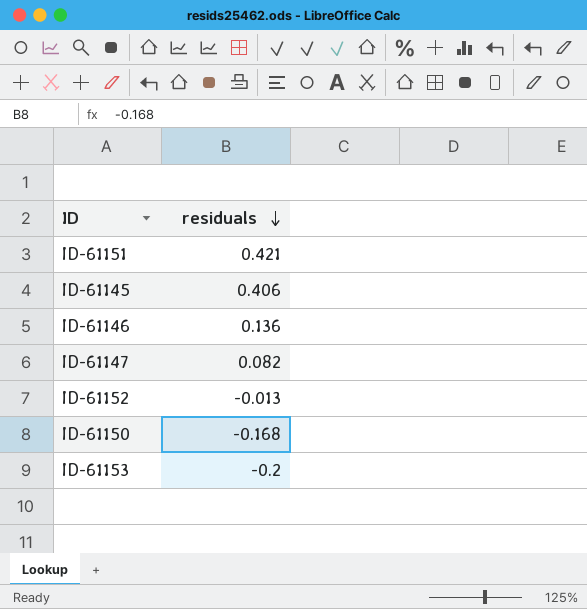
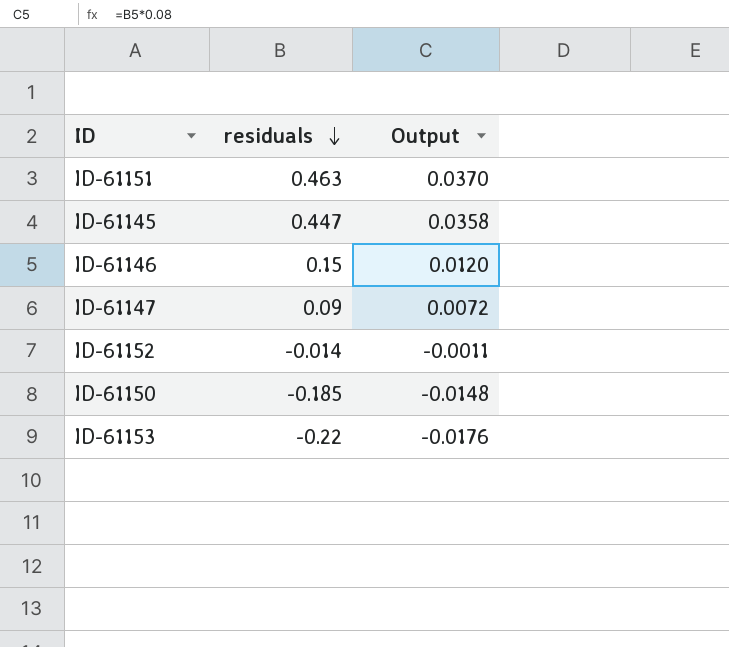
column Output | formula: none -> [residuals] * 0.08
ID-61151 | residuals: 0.421 -> 0.463
ID-61145 | residuals: 0.406 -> 0.447
ID-61146 | residuals: 0.136 -> 0.15
ID-61147 | residuals: 0.082 -> 0.09
ID-61152 | residuals: -0.013 -> -0.014
ID-61150 | residuals: -0.168 -> -0.185
ID-61153 | residuals: -0.2 -> -0.22

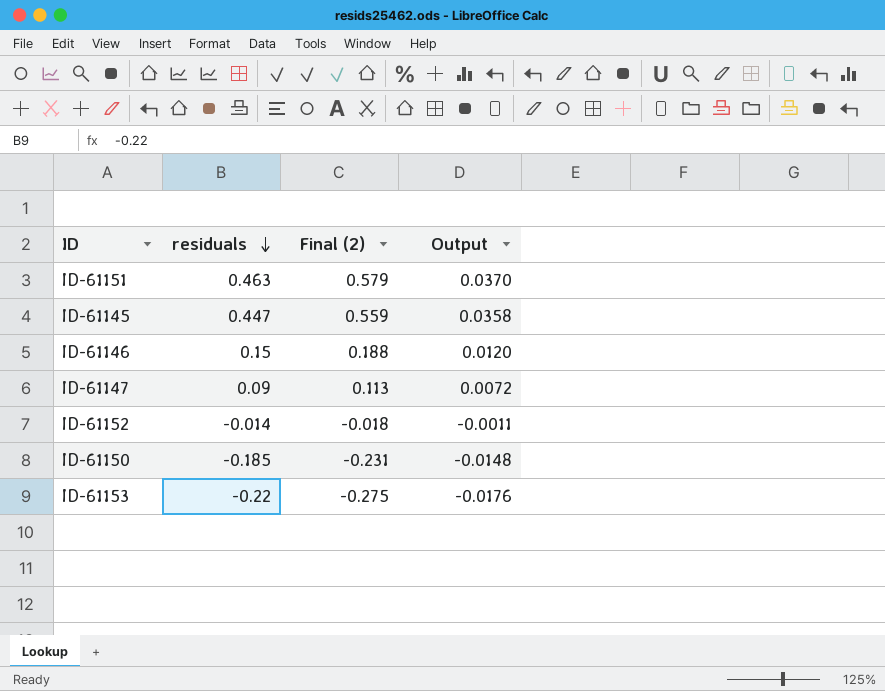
column Final (2) | formula: none -> [residuals] * 1.25

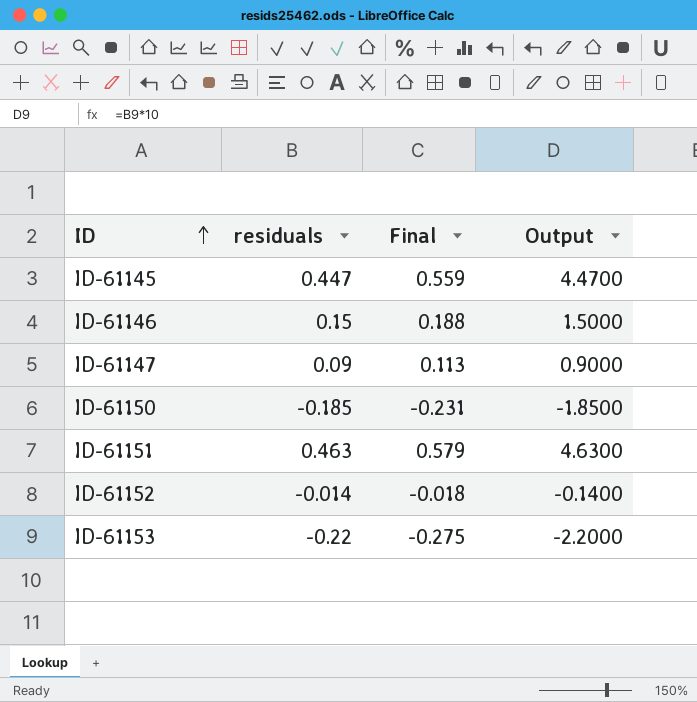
row order: residuals descending -> ID ascending
column name: Final (2) -> Final
column Output | formula: [residuals] * 0.08 -> [residuals] * 10

